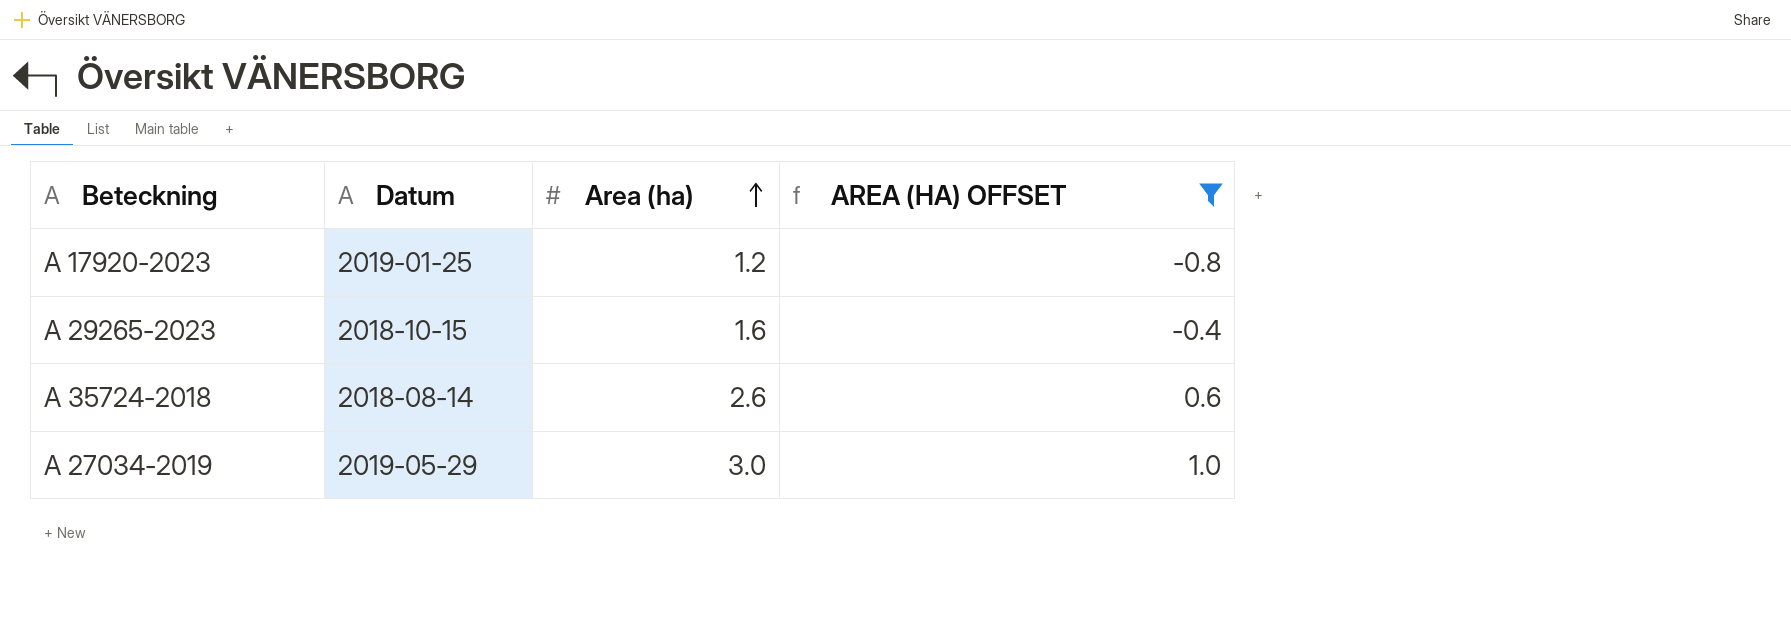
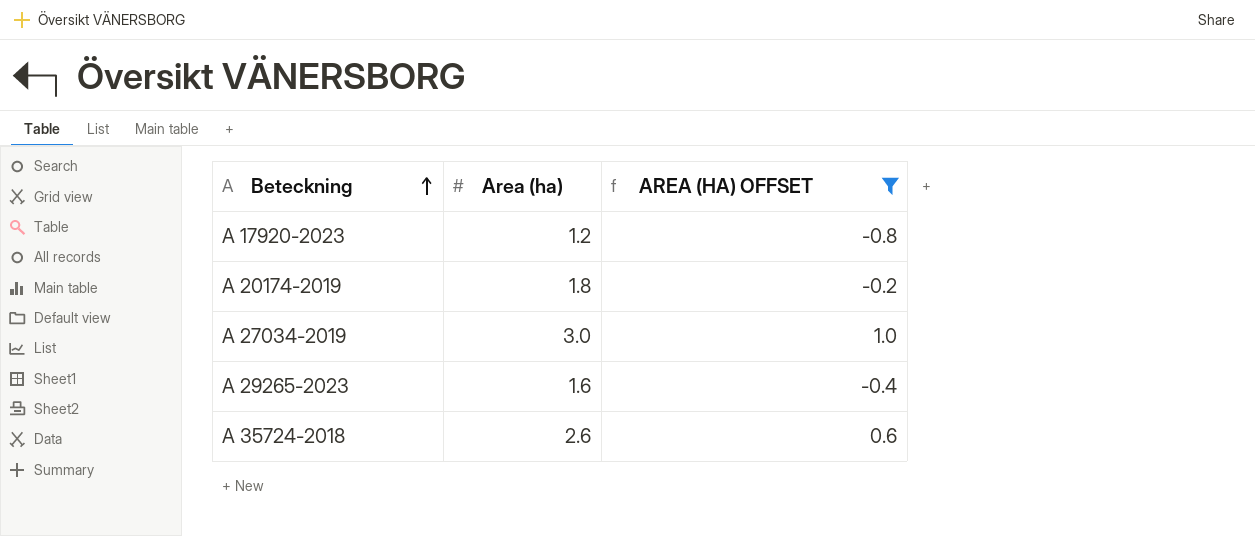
row order: Area (ha) ascending -> Beteckning ascending
column Datum | position: 2 -> none
row A 20174-2019: none -> 1.8 | -0.2

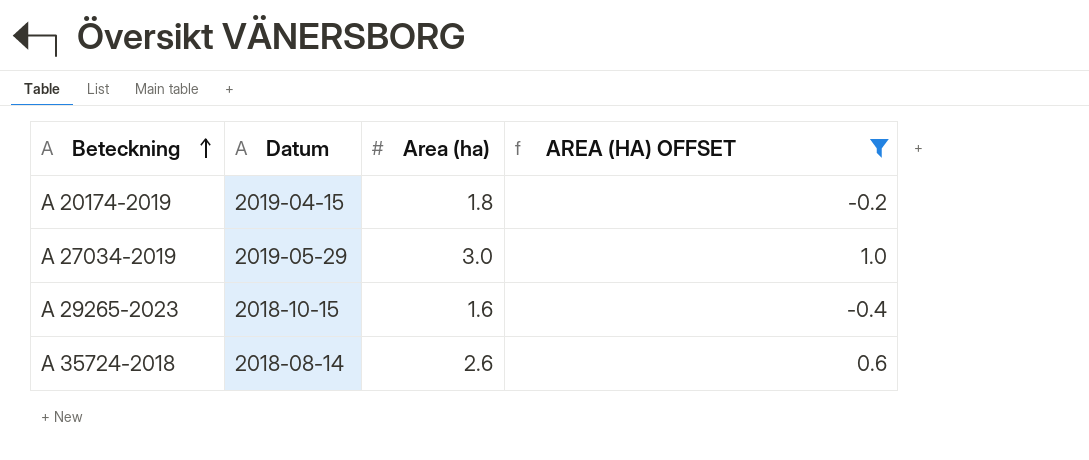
column Datum | position: none -> 2
row A 17920-2023: 1.2 | -0.8 -> none

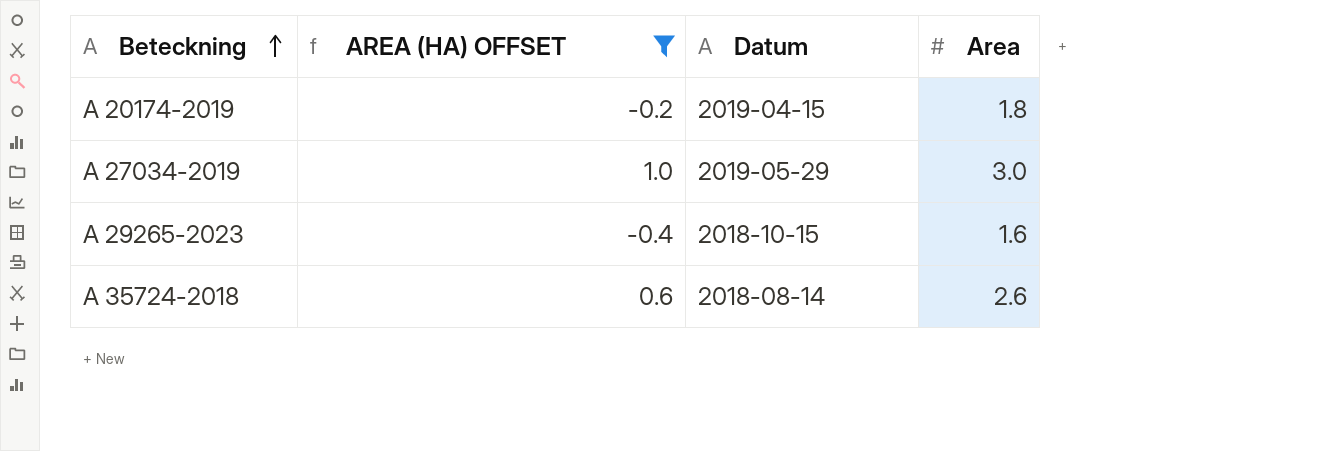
column AREA (HA) OFFSET | position: 4 -> 2
column name: Area (ha) -> Area

